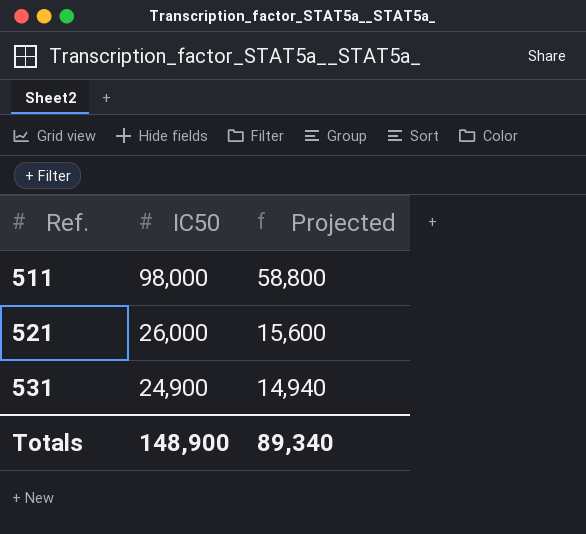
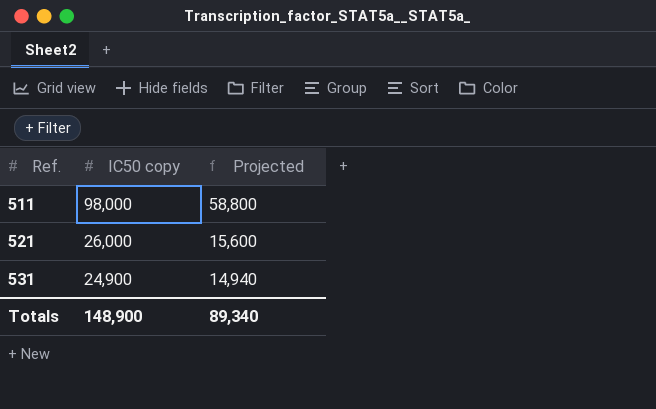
column name: IC50 -> IC50 copy

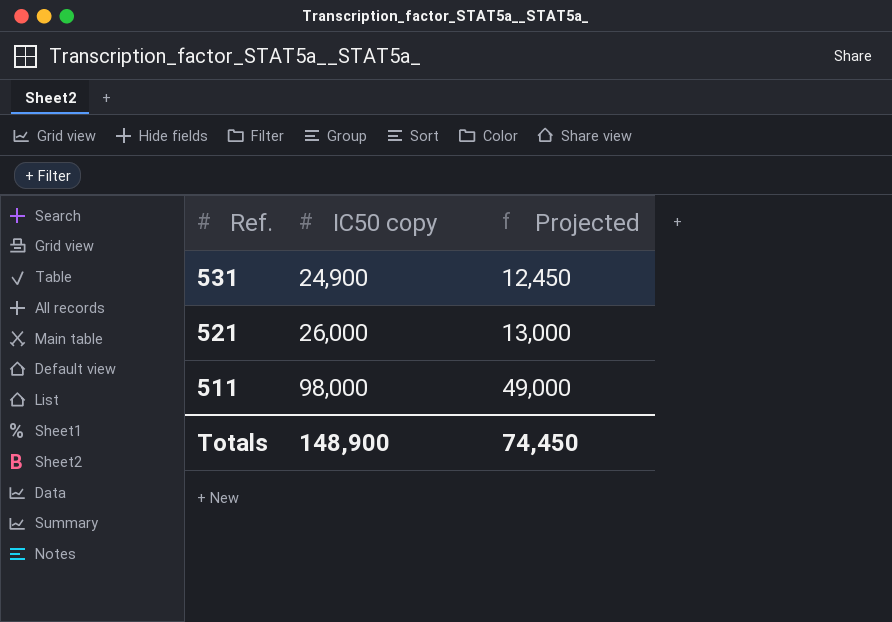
row order: Ref. ascending -> Ref. descending
column Projected | formula: [IC50 copy] * 0.6 -> [IC50 copy] * 0.5
Totals | Projected: 89,340 -> 74,450

